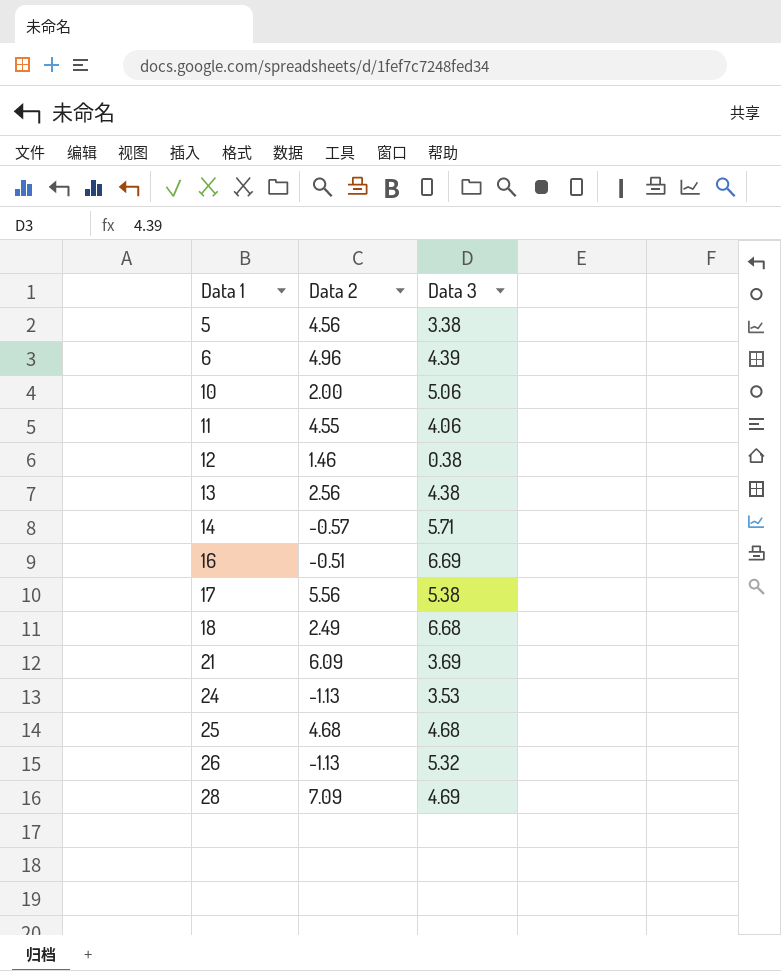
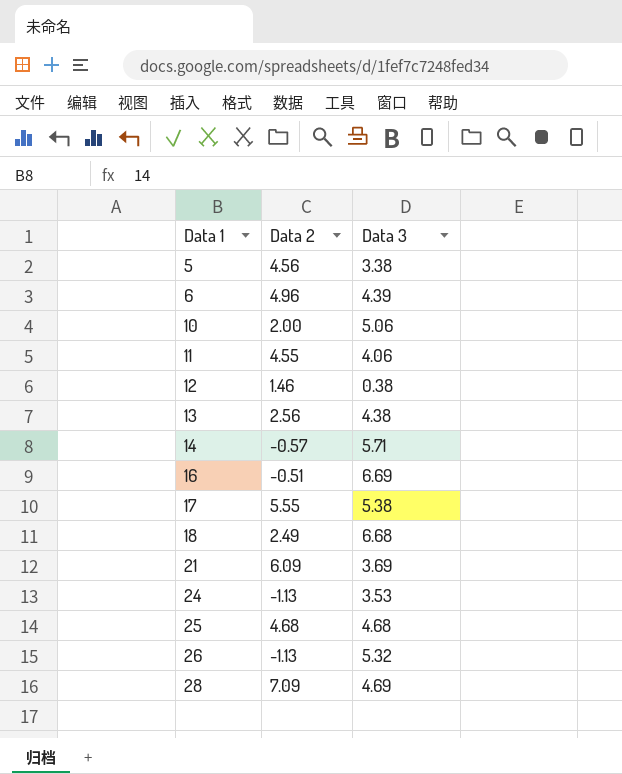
17 | Data 2: 5.56 -> 5.55

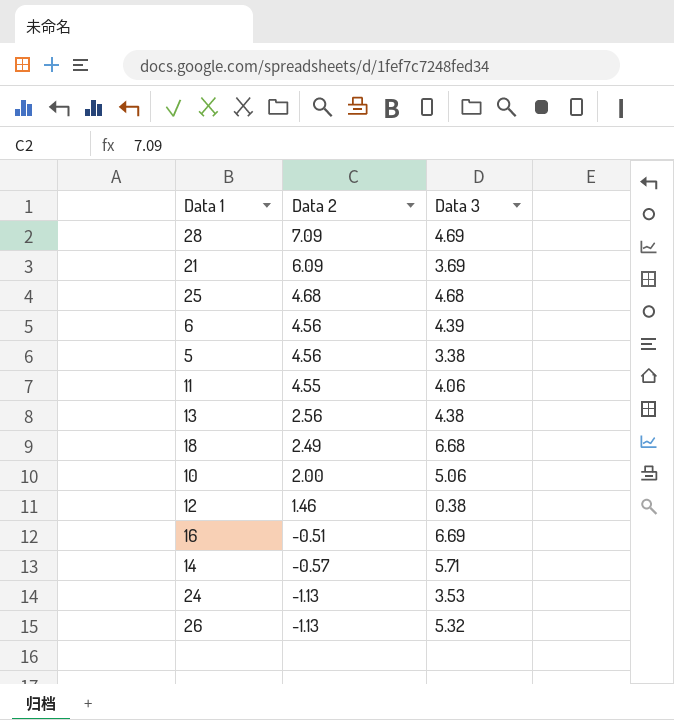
row order: Data 1 ascending -> Data 2 descending
row 17: 5.55 | 5.38 -> none
6 | Data 2: 4.96 -> 4.56

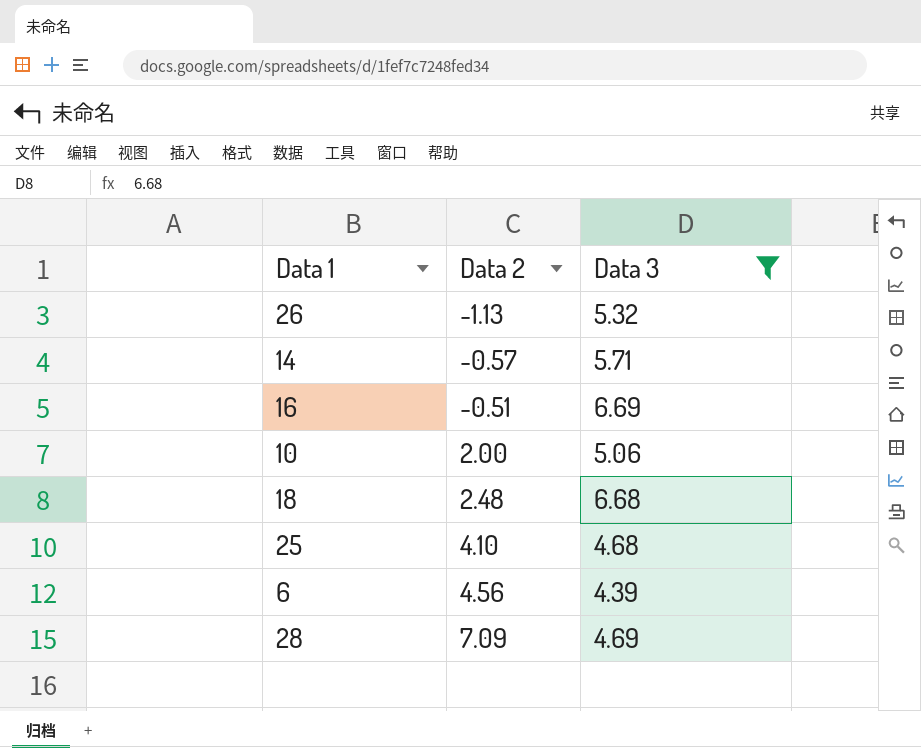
filter: none -> Data 3 >= 4.39
row order: Data 2 descending -> Data 2 ascending
18 | Data 2: 2.49 -> 2.48
25 | Data 2: 4.68 -> 4.10

